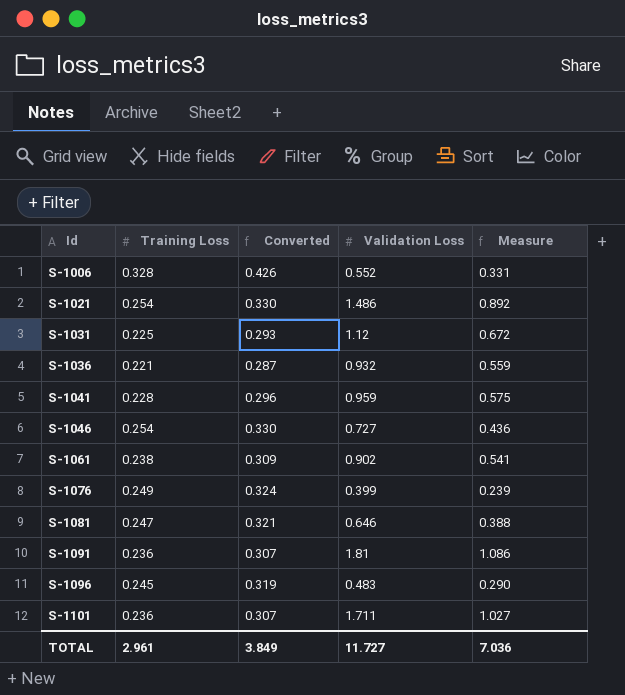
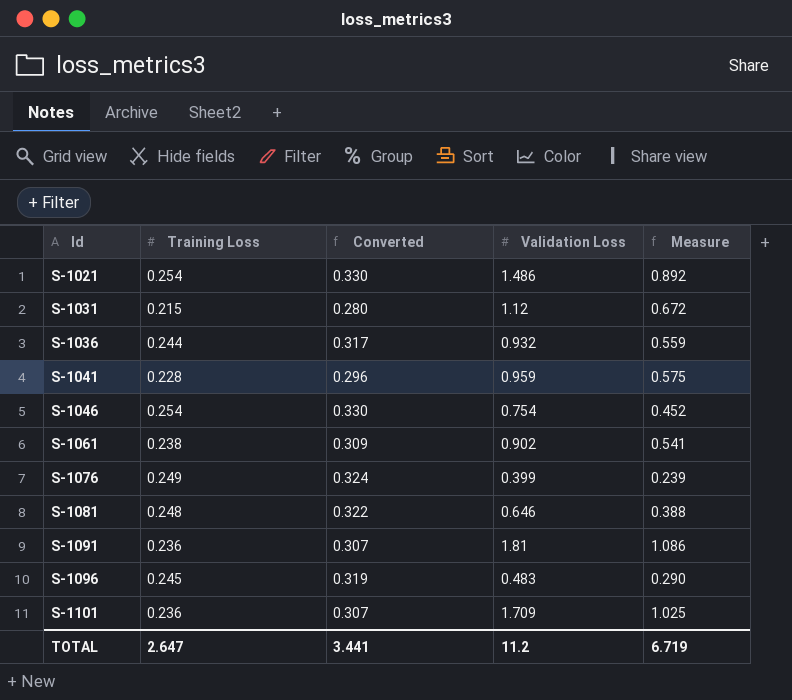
row S-1006: 0.328 | 0.426 | 0.552 | 0.331 -> none
S-1031 | Training Loss: 0.225 -> 0.215
S-1031 | Converted: 0.293 -> 0.280
S-1036 | Training Loss: 0.221 -> 0.244
S-1036 | Converted: 0.287 -> 0.317
S-1046 | Validation Loss: 0.727 -> 0.754
S-1046 | Measure: 0.436 -> 0.452
S-1081 | Training Loss: 0.247 -> 0.248
S-1081 | Converted: 0.321 -> 0.322
S-1101 | Validation Loss: 1.711 -> 1.709
S-1101 | Measure: 1.027 -> 1.025
TOTAL | Training Loss: 2.961 -> 2.647
TOTAL | Converted: 3.849 -> 3.441
TOTAL | Validation Loss: 11.727 -> 11.2
TOTAL | Measure: 7.036 -> 6.719

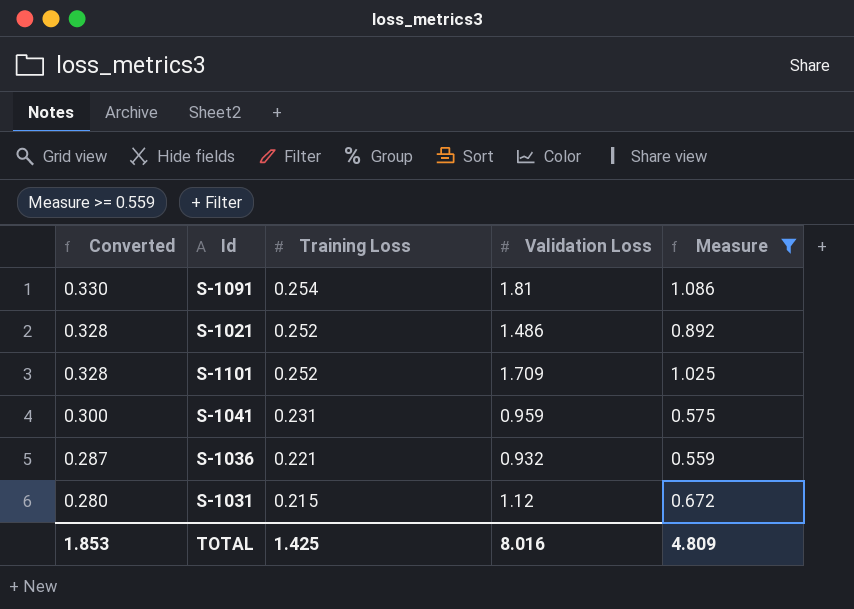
filter: none -> Measure >= 0.559
row order: Id ascending -> Converted descending
column Converted | position: 3 -> 1
S-1091 | Converted: 0.307 -> 0.330
S-1091 | Training Loss: 0.236 -> 0.254
S-1021 | Converted: 0.330 -> 0.328
S-1021 | Training Loss: 0.254 -> 0.252
S-1101 | Converted: 0.307 -> 0.328
S-1101 | Training Loss: 0.236 -> 0.252
S-1041 | Converted: 0.296 -> 0.300
S-1041 | Training Loss: 0.228 -> 0.231
S-1036 | Converted: 0.317 -> 0.287
S-1036 | Training Loss: 0.244 -> 0.221
TOTAL | Converted: 3.441 -> 1.853
TOTAL | Training Loss: 2.647 -> 1.425
TOTAL | Validation Loss: 11.2 -> 8.016
TOTAL | Measure: 6.719 -> 4.809

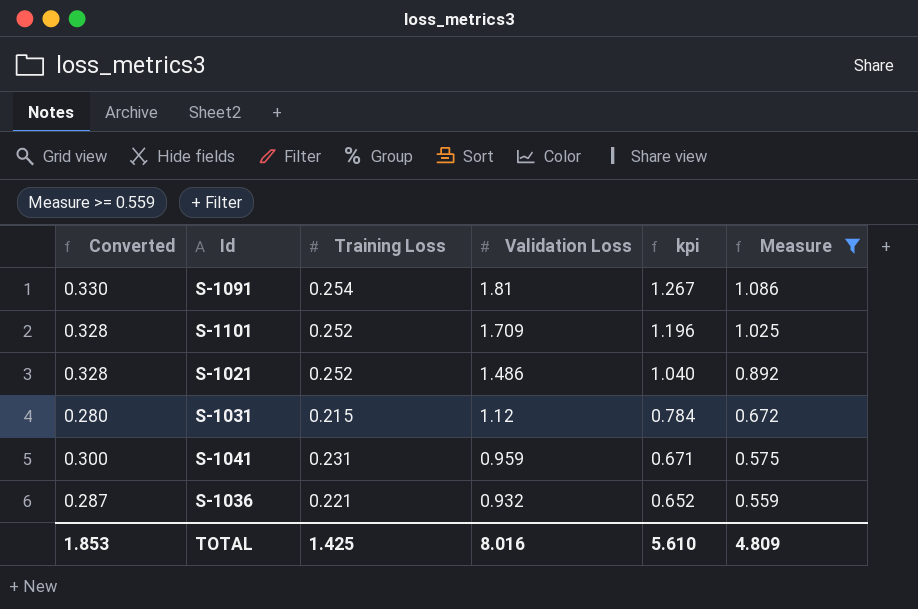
row order: Converted descending -> Validation Loss descending
column kpi | formula: none -> [Validation Loss] * 0.7

